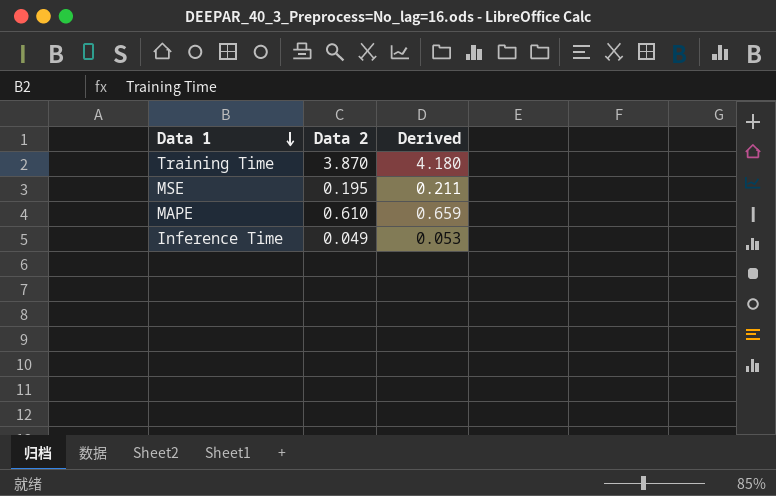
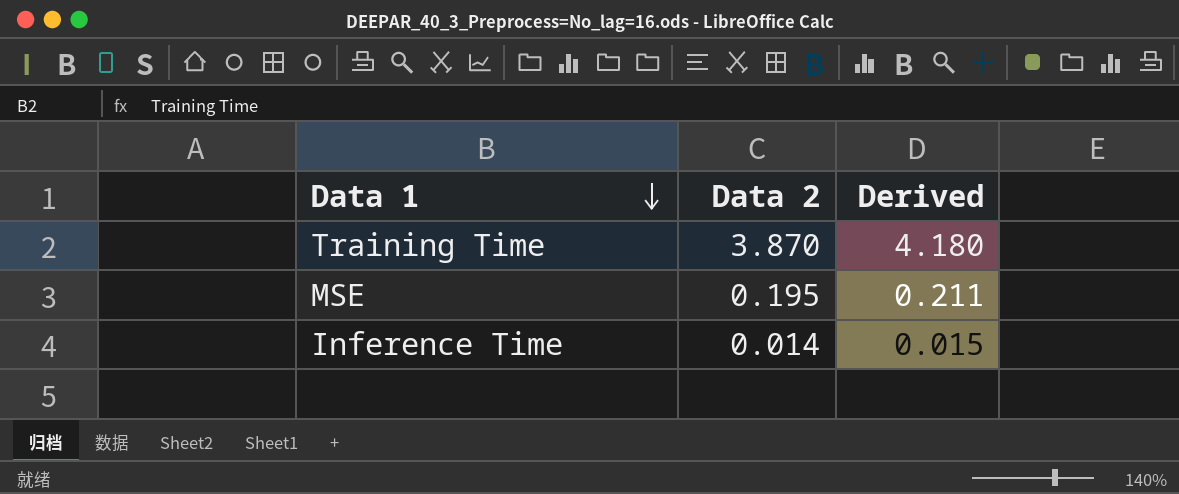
row MAPE: 0.610 | 0.659 -> none
Inference Time | Data 2: 0.049 -> 0.014
Inference Time | Derived: 0.053 -> 0.015

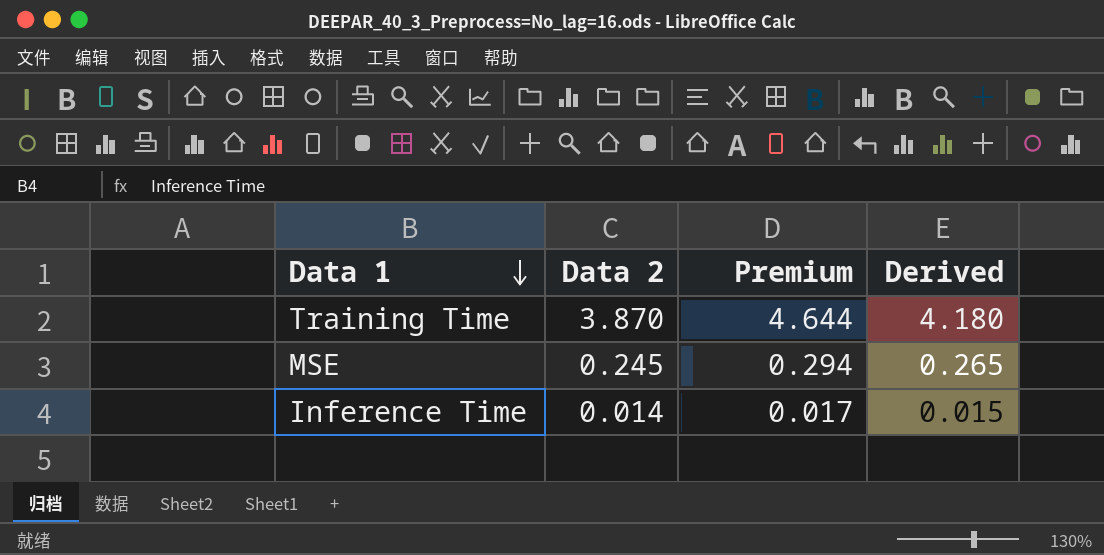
column Premium | formula: none -> [Data 2] * 1.2
MSE | Data 2: 0.195 -> 0.245
MSE | Derived: 0.211 -> 0.265

